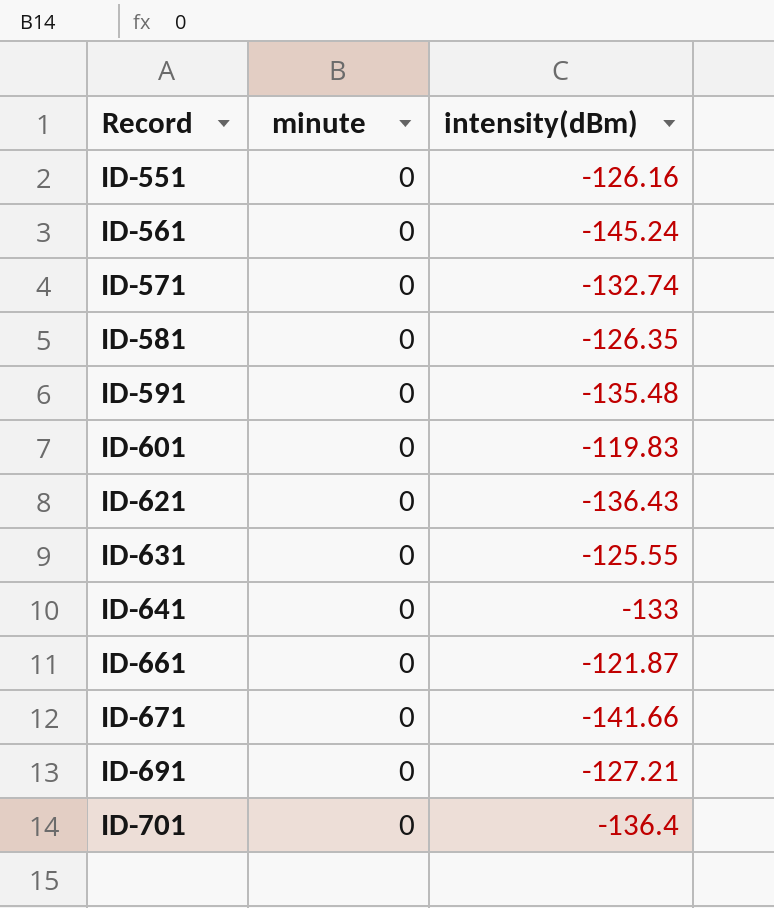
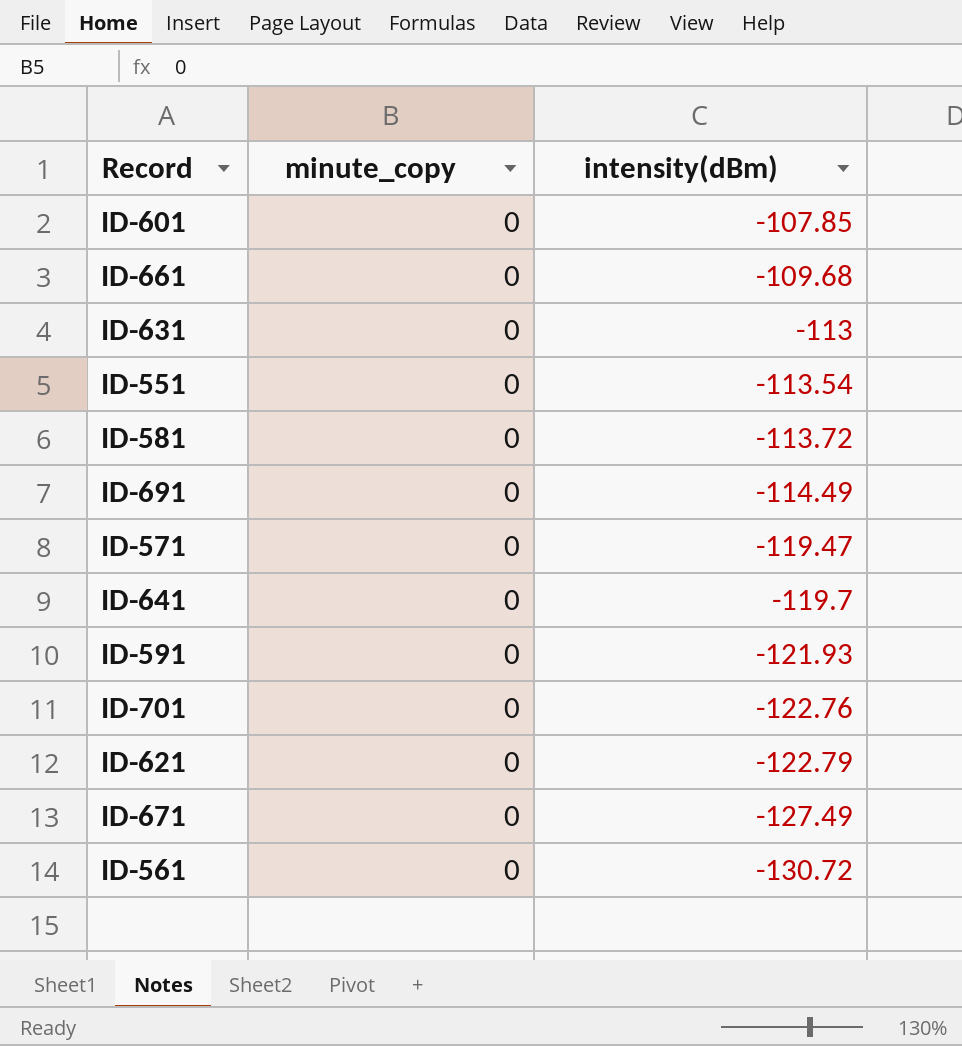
row order: Record ascending -> intensity(dBm) descending
column name: minute -> minute_copy
ID-601 | intensity(dBm): -119.83 -> -107.85
ID-661 | intensity(dBm): -121.87 -> -109.68
ID-631 | intensity(dBm): -125.55 -> -113
ID-551 | intensity(dBm): -126.16 -> -113.54
ID-581 | intensity(dBm): -126.35 -> -113.72
ID-691 | intensity(dBm): -127.21 -> -114.49
ID-571 | intensity(dBm): -132.74 -> -119.47
ID-641 | intensity(dBm): -133 -> -119.7
ID-591 | intensity(dBm): -135.48 -> -121.93
ID-701 | intensity(dBm): -136.4 -> -122.76
ID-621 | intensity(dBm): -136.43 -> -122.79
ID-671 | intensity(dBm): -141.66 -> -127.49
ID-561 | intensity(dBm): -145.24 -> -130.72

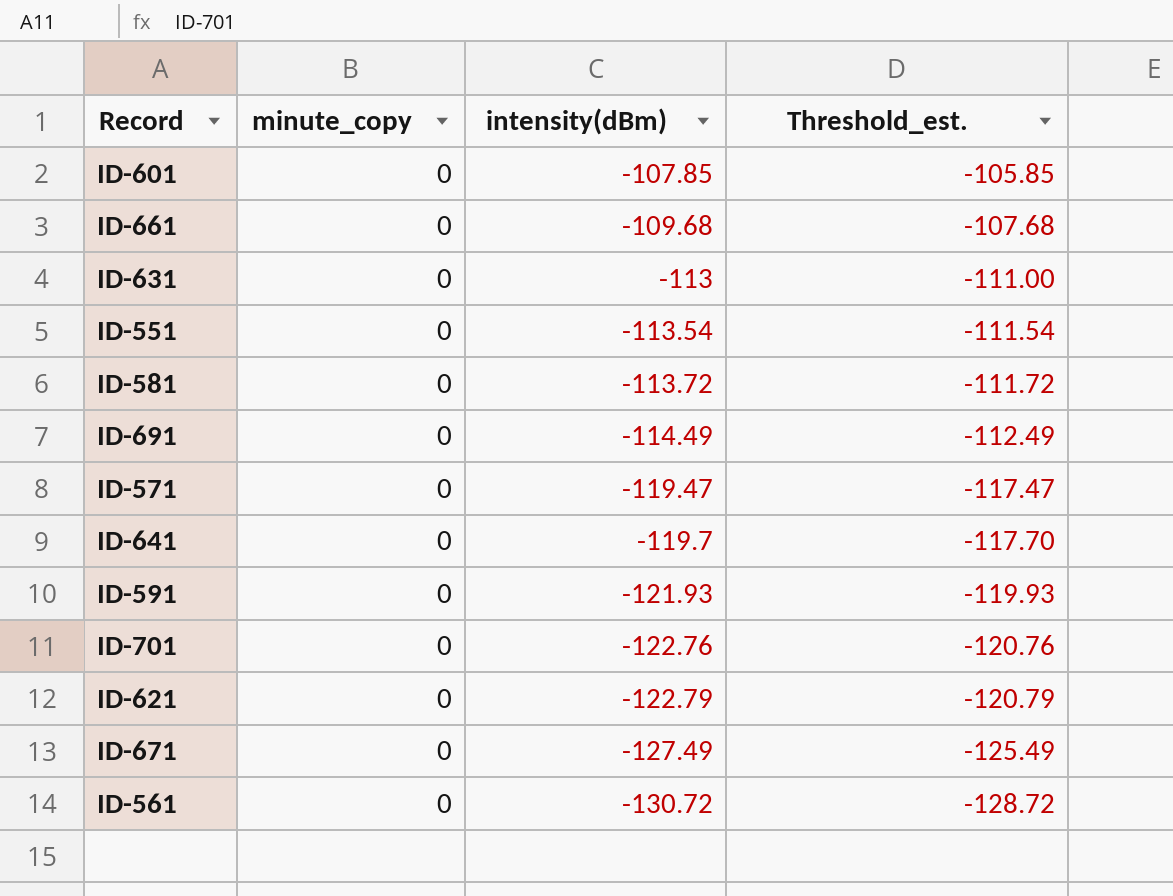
column Threshold_est. | formula: none -> [intensity(dBm)] + 2

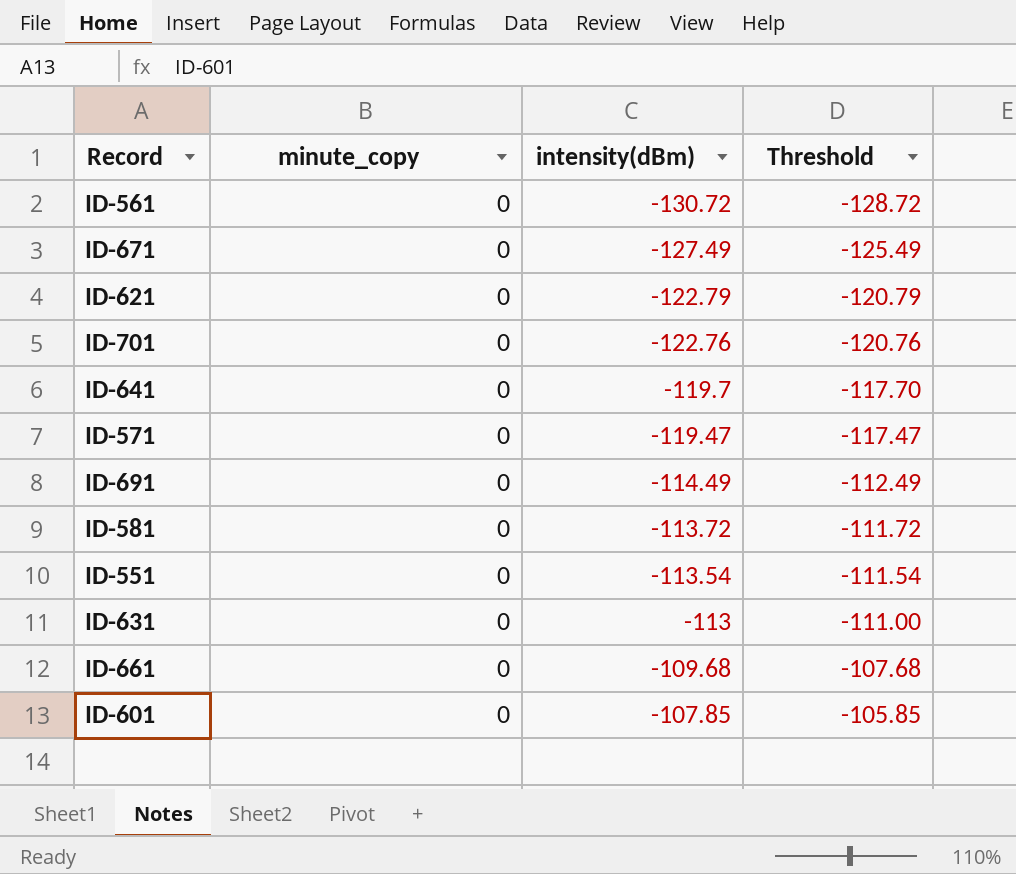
row order: intensity(dBm) descending -> intensity(dBm) ascending
column name: Threshold_est. -> Threshold
row ID-591: 0 | -121.93 | -119.93 -> none

